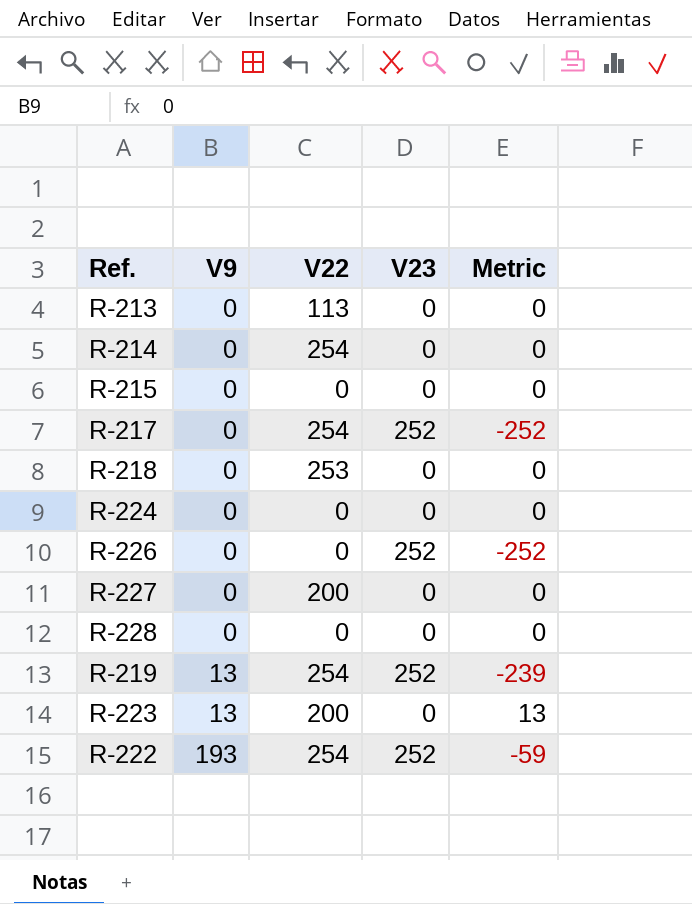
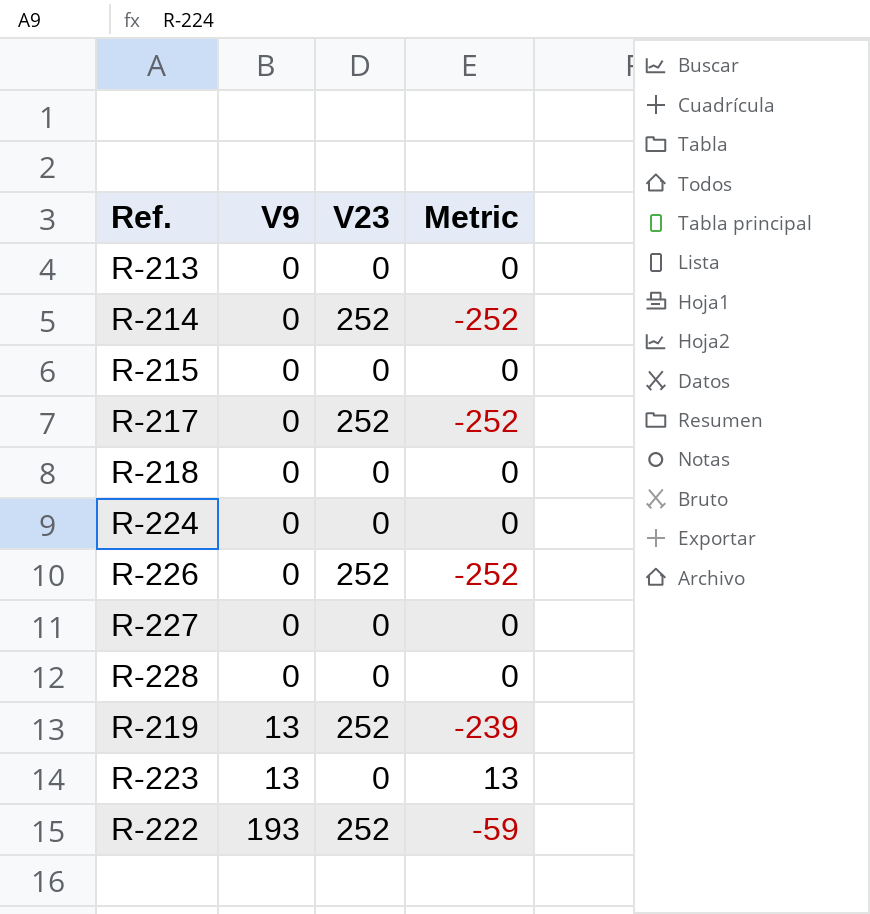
column V22 | position: 3 -> none
R-214 | V23: 0 -> 252
R-214 | Metric: 0 -> -252

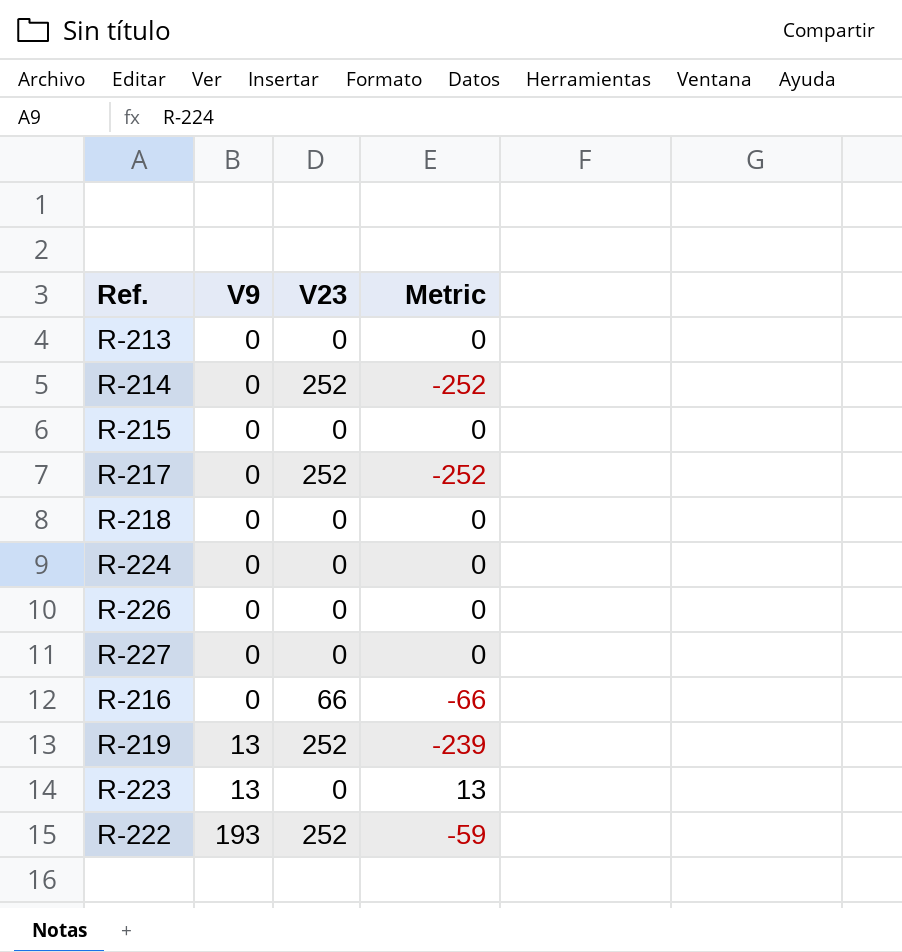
row R-228: 0 | 0 | 0 -> none
R-226 | V23: 252 -> 0
R-226 | Metric: -252 -> 0
row R-216: none -> 0 | 66 | -66

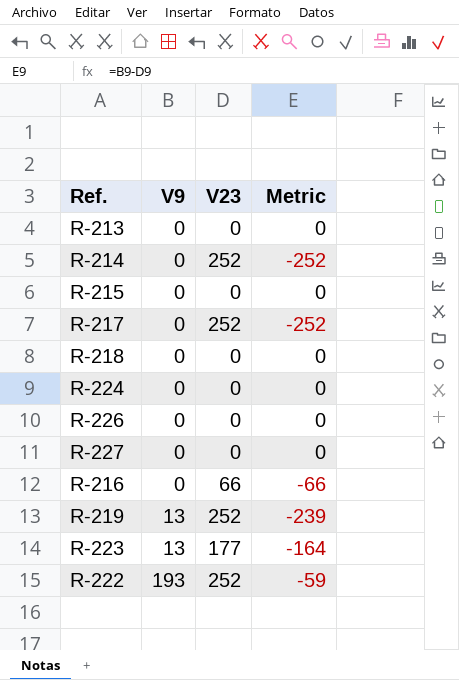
R-223 | V23: 0 -> 177
R-223 | Metric: 13 -> -164

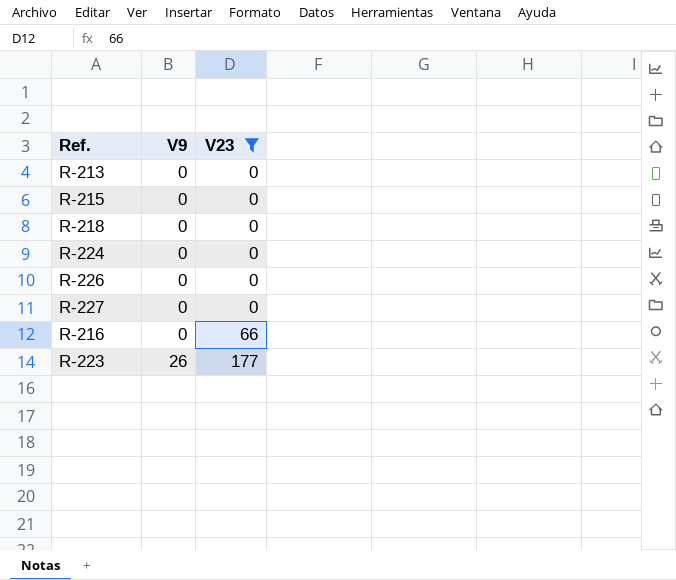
filter: none -> V23 != 252
column Metric | formula: [V9] - [V23] -> none
R-223 | V9: 13 -> 26

